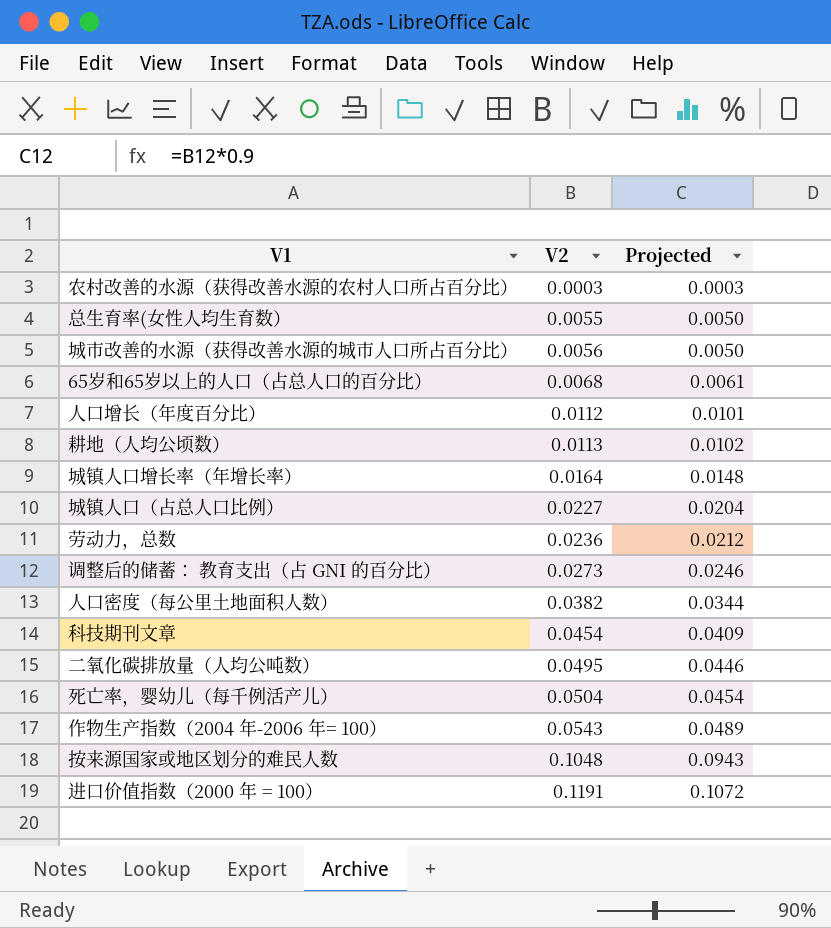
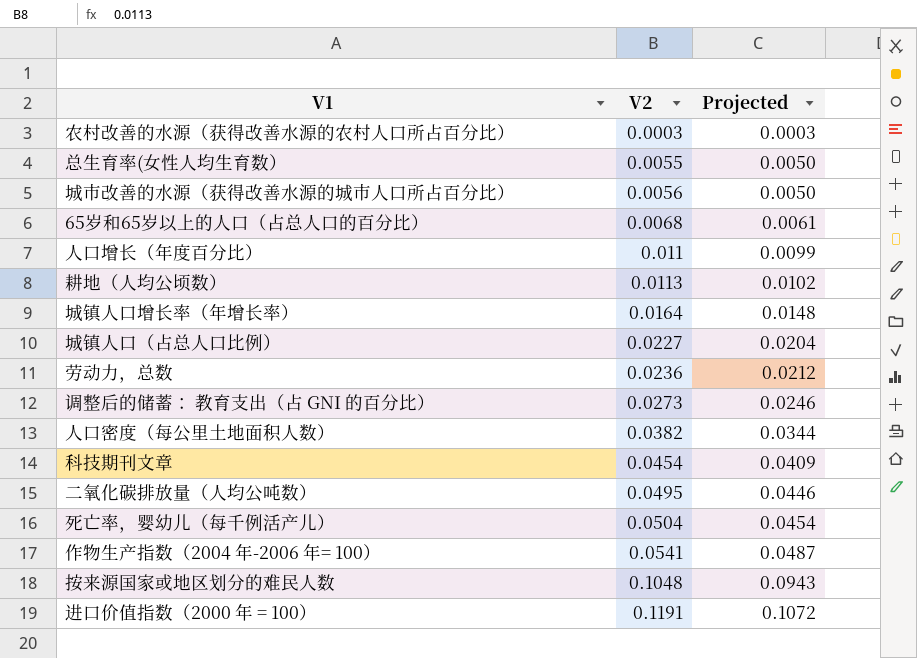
人口增长（年度百分比） | V2: 0.0112 -> 0.011
人口增长（年度百分比） | Projected: 0.0101 -> 0.0099
作物生产指数（2004 年-2006 年= 100） | V2: 0.0543 -> 0.0541
作物生产指数（2004 年-2006 年= 100） | Projected: 0.0489 -> 0.0487

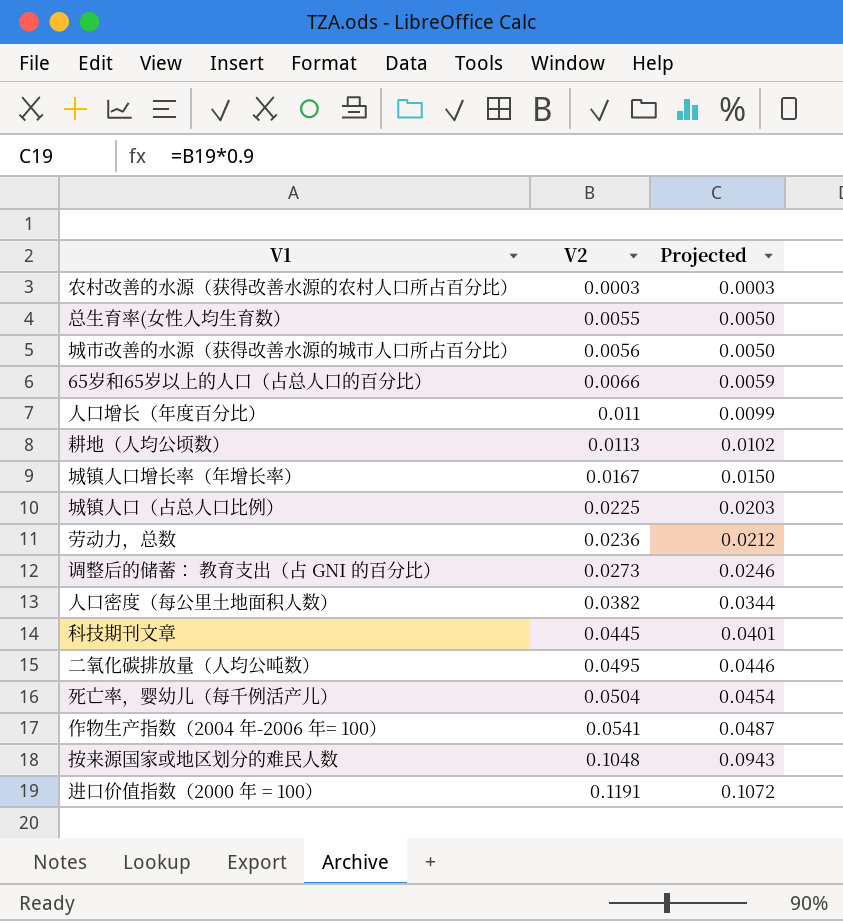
65岁和65岁以上的人口（占总人口的百分比） | V2: 0.0068 -> 0.0066
65岁和65岁以上的人口（占总人口的百分比） | Projected: 0.0061 -> 0.0059
城镇人口增长率（年增长率） | V2: 0.0164 -> 0.0167
城镇人口增长率（年增长率） | Projected: 0.0148 -> 0.0150
城镇人口（占总人口比例） | V2: 0.0227 -> 0.0225
城镇人口（占总人口比例） | Projected: 0.0204 -> 0.0203
科技期刊文章 | V2: 0.0454 -> 0.0445
科技期刊文章 | Projected: 0.0409 -> 0.0401

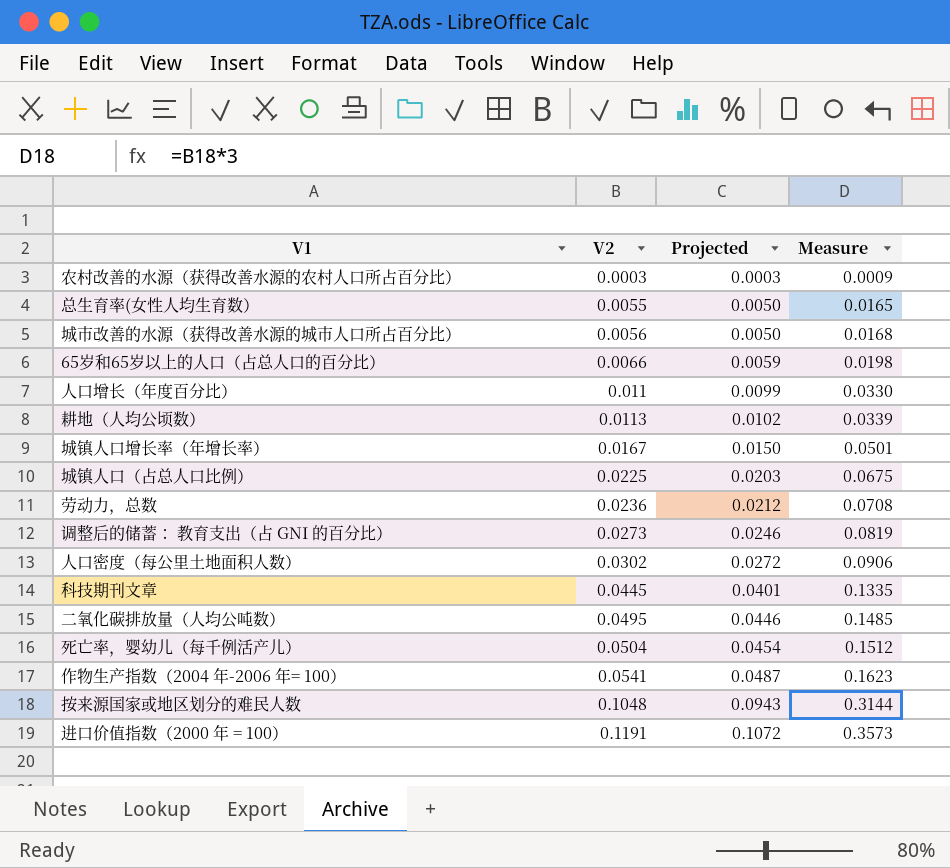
column Measure | formula: none -> [V2] * 3
人口密度（每公里土地面积人数） | V2: 0.0382 -> 0.0302
人口密度（每公里土地面积人数） | Projected: 0.0344 -> 0.0272

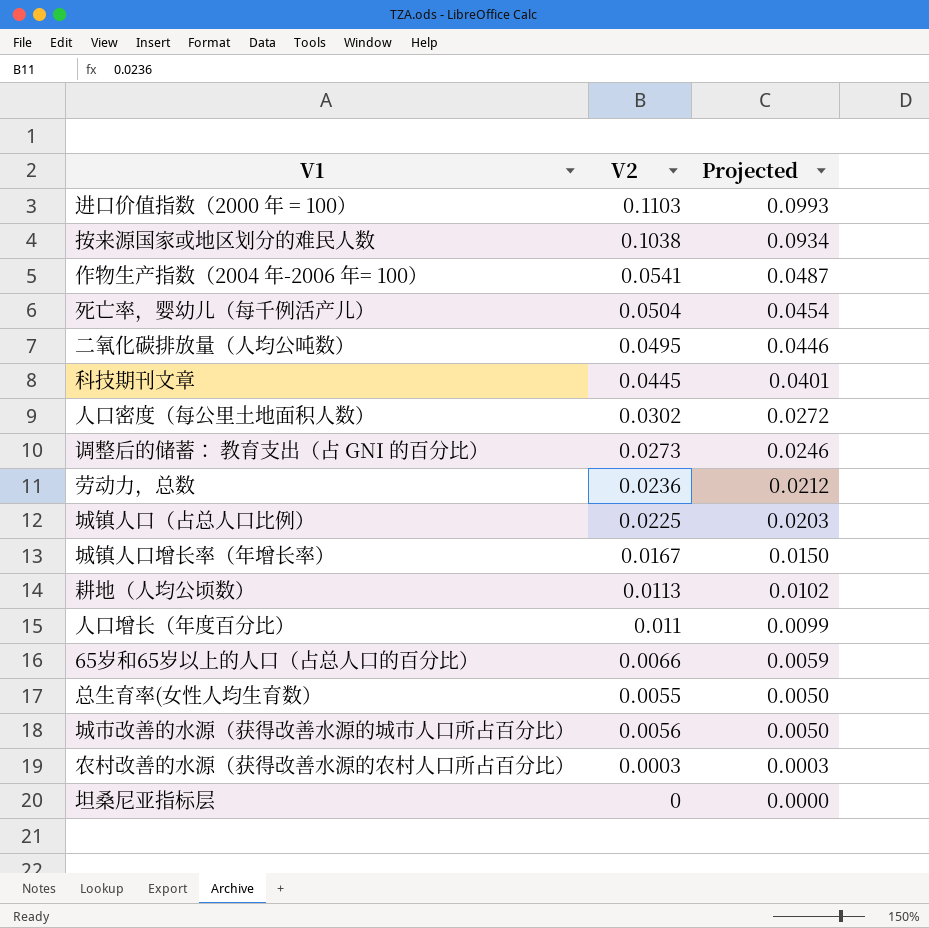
row order: V2 ascending -> Projected descending
column Measure | formula: [V2] * 3 -> none
进口价值指数（2000 年 = 100） | V2: 0.1191 -> 0.1103
进口价值指数（2000 年 = 100） | Projected: 0.1072 -> 0.0993
按来源国家或地区划分的难民人数 | V2: 0.1048 -> 0.1038
按来源国家或地区划分的难民人数 | Projected: 0.0943 -> 0.0934
row 坦桑尼亚指标层: none -> 0 | 0.0000

